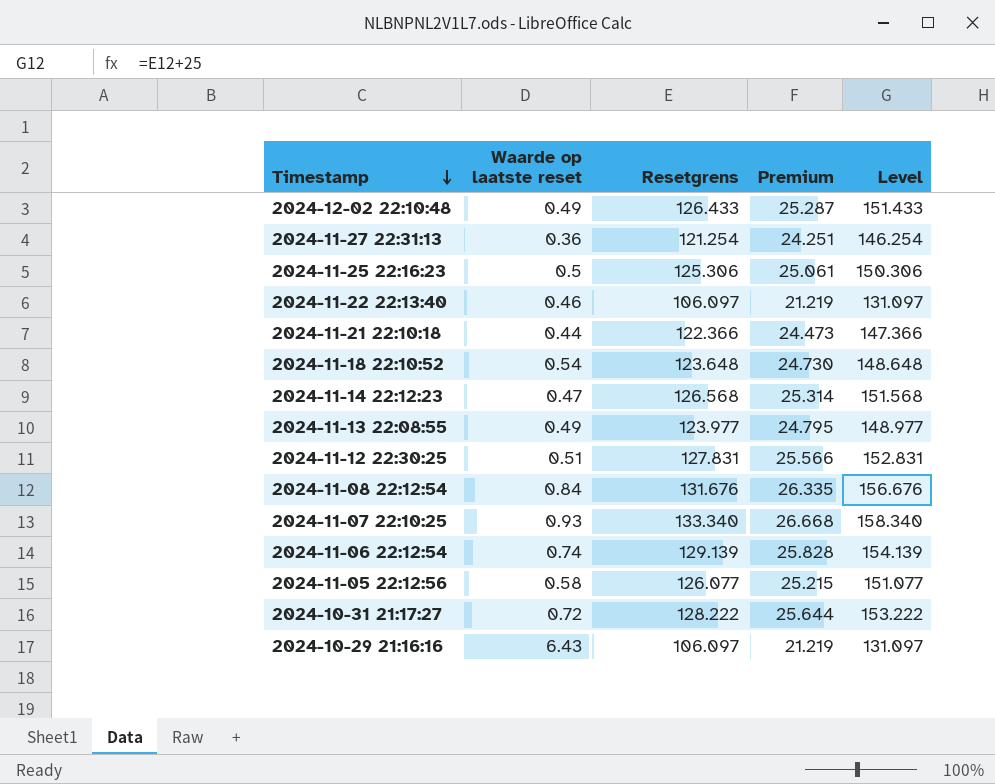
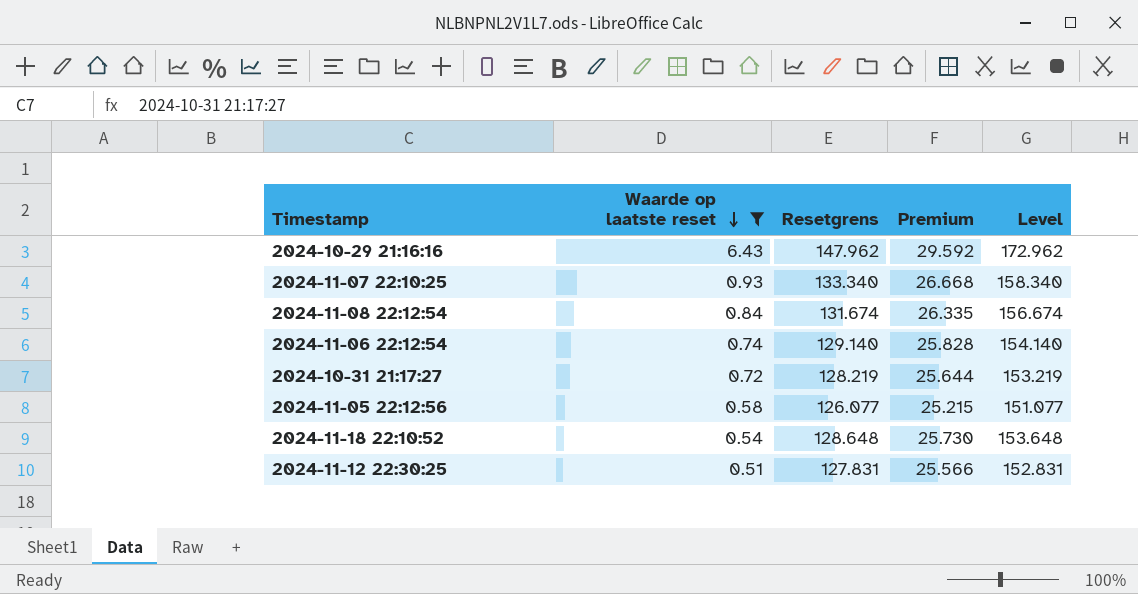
filter: none -> Waarde op laatste reset >= 0.51
row order: Timestamp descending -> Waarde op laatste reset descending
2024-10-29 21:16:16 | Resetgrens: 106.097 -> 147.962
2024-10-29 21:16:16 | Premium: 21.219 -> 29.592
2024-10-29 21:16:16 | Level: 131.097 -> 172.962
2024-11-08 22:12:54 | Resetgrens: 131.676 -> 131.674
2024-11-08 22:12:54 | Level: 156.676 -> 156.674
2024-11-06 22:12:54 | Resetgrens: 129.139 -> 129.140
2024-11-06 22:12:54 | Level: 154.139 -> 154.140
2024-10-31 21:17:27 | Resetgrens: 128.222 -> 128.219
2024-10-31 21:17:27 | Level: 153.222 -> 153.219
2024-11-18 22:10:52 | Resetgrens: 123.648 -> 128.648
2024-11-18 22:10:52 | Premium: 24.730 -> 25.730
2024-11-18 22:10:52 | Level: 148.648 -> 153.648

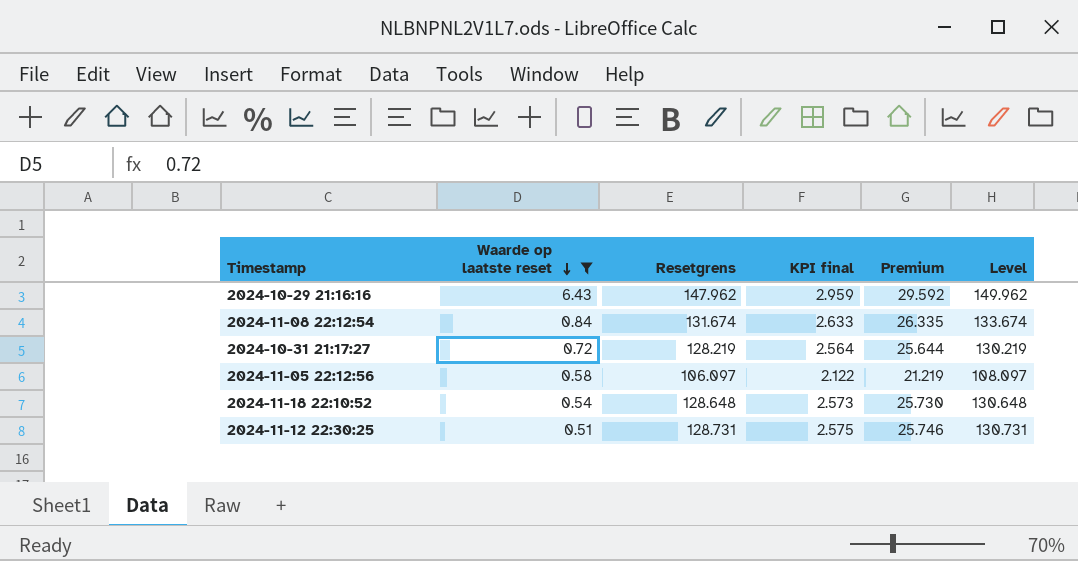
column KPI final | formula: none -> [Resetgrens] * 0.02
column Level | formula: [Resetgrens] + 25 -> [Resetgrens] + 2
row 2024-11-07 22:10:25: 0.93 | 133.340 | 26.668 | 158.340 -> none
row 2024-11-06 22:12:54: 0.74 | 129.140 | 25.828 | 154.140 -> none
2024-11-05 22:12:56 | Resetgrens: 126.077 -> 106.097
2024-11-05 22:12:56 | Premium: 25.215 -> 21.219
2024-11-12 22:30:25 | Resetgrens: 127.831 -> 128.731
2024-11-12 22:30:25 | Premium: 25.566 -> 25.746

